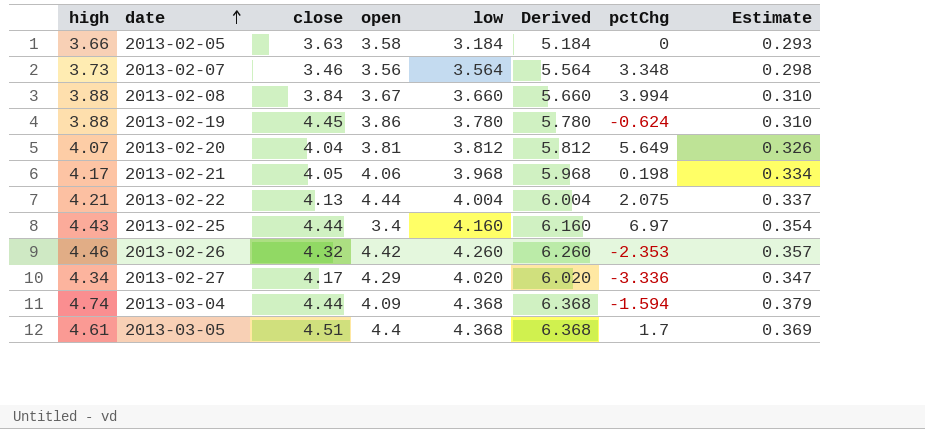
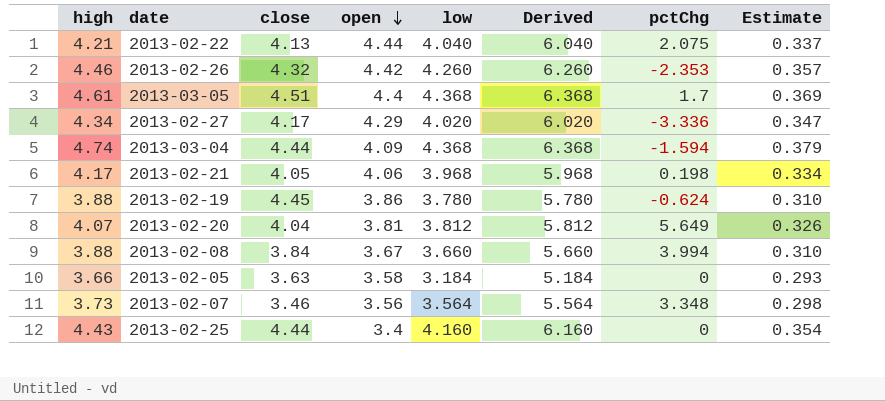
row order: date ascending -> open descending
2013-02-22 | low: 4.004 -> 4.040
2013-02-22 | Derived: 6.004 -> 6.040
2013-02-25 | pctChg: 6.97 -> 0

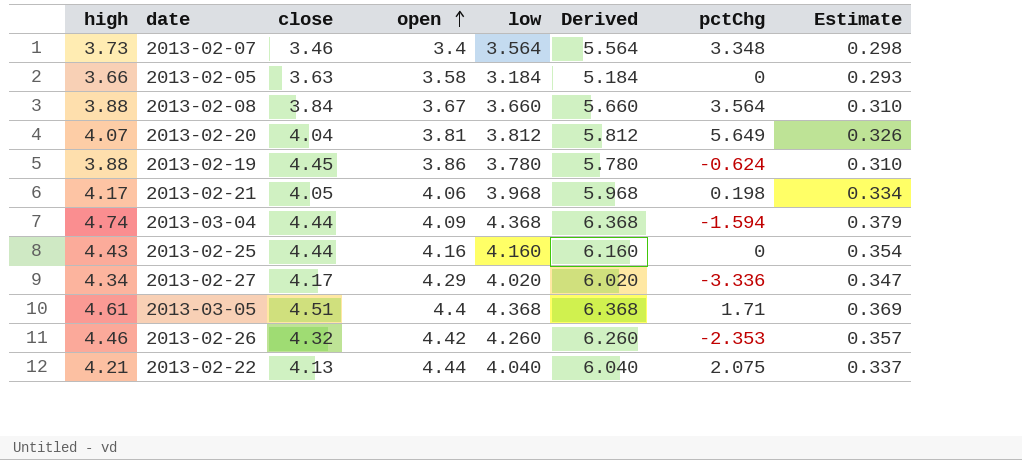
row order: open descending -> open ascending
2013-02-07 | open: 3.56 -> 3.4
2013-02-08 | pctChg: 3.994 -> 3.564
2013-02-25 | open: 3.4 -> 4.16
2013-03-05 | pctChg: 1.7 -> 1.71

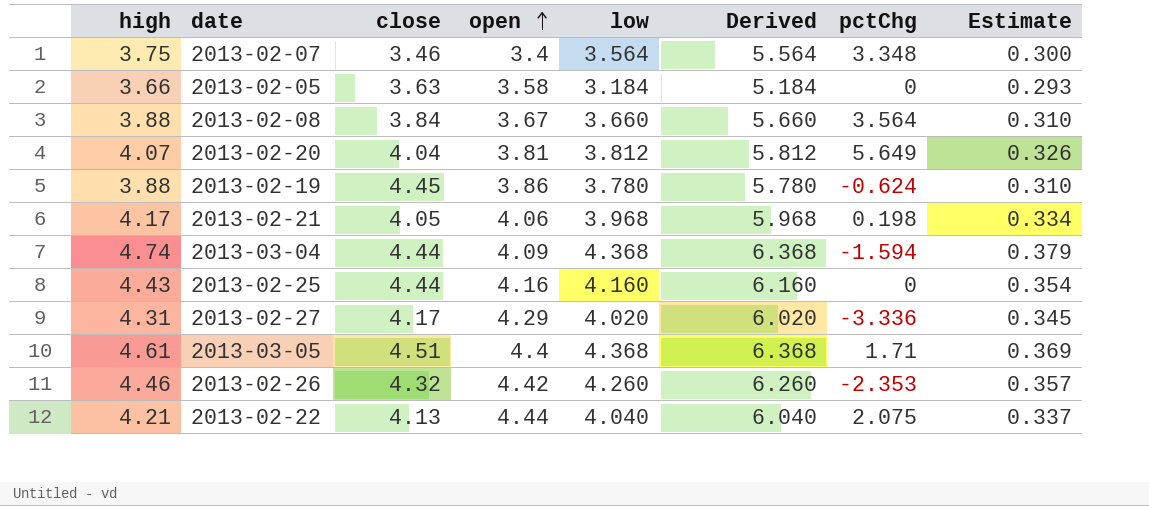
2013-02-07 | high: 3.73 -> 3.75
2013-02-07 | Estimate: 0.298 -> 0.300
2013-02-27 | high: 4.34 -> 4.31
2013-02-27 | Estimate: 0.347 -> 0.345

